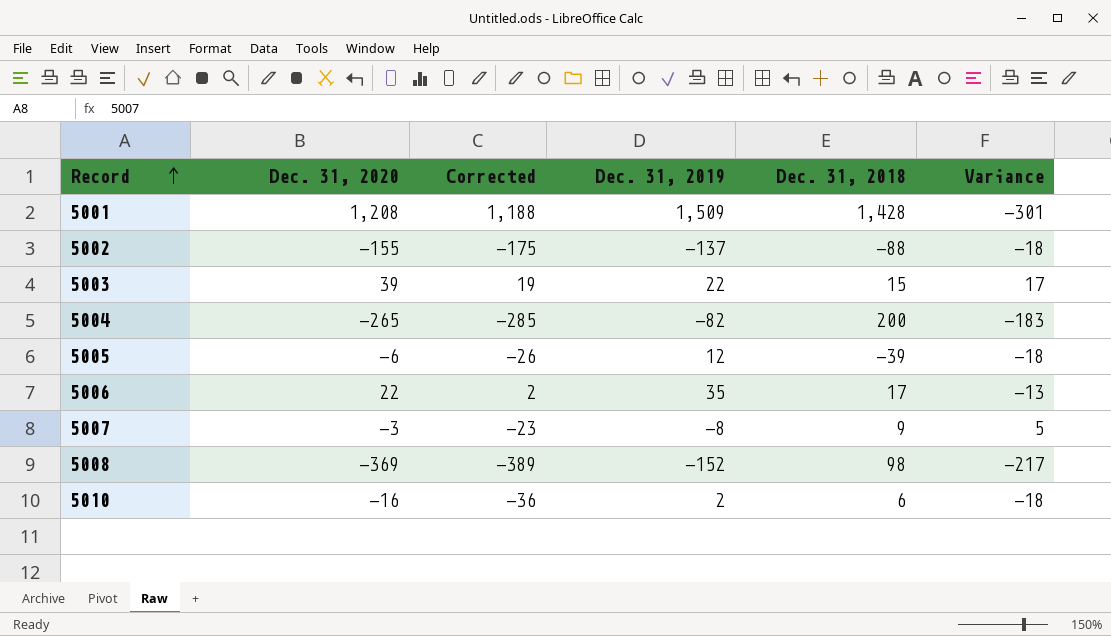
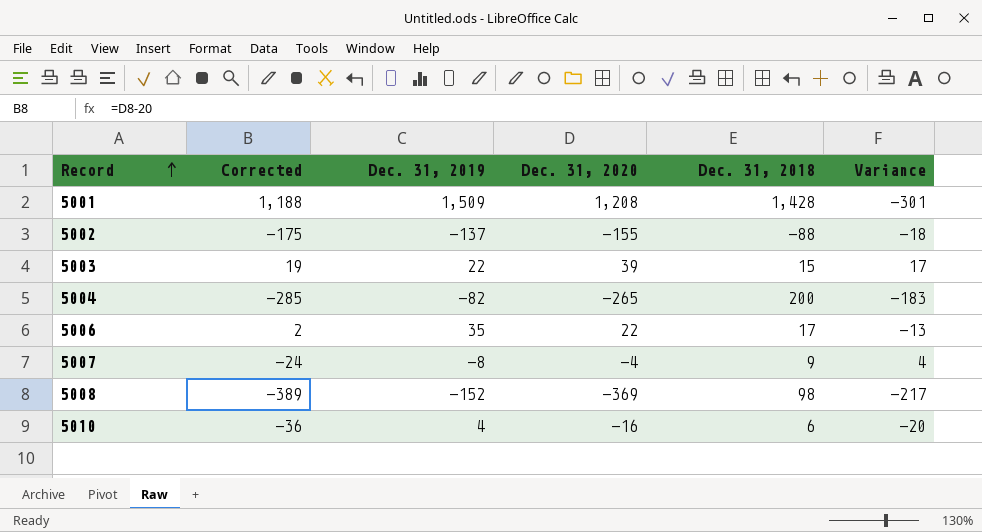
column Dec. 31, 2020 | position: 2 -> 4
row 5005: -6 | -26 | 12 | -39 | -18 -> none
5007 | Corrected: -23 -> -24
5007 | Dec. 31, 2020: -3 -> -4
5007 | Variance: 5 -> 4
5010 | Dec. 31, 2019: 2 -> 4
5010 | Variance: -18 -> -20

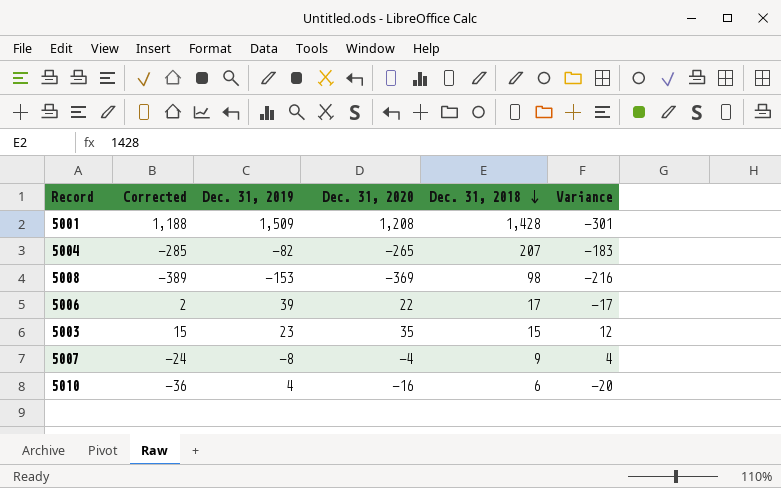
row order: Record ascending -> Dec. 31, 2018 descending
row 5002: -175 | -137 | -155 | -88 | -18 -> none
5004 | Dec. 31, 2018: 200 -> 207
5008 | Dec. 31, 2019: -152 -> -153
5008 | Variance: -217 -> -216
5006 | Dec. 31, 2019: 35 -> 39
5006 | Variance: -13 -> -17
5003 | Corrected: 19 -> 15
5003 | Dec. 31, 2019: 22 -> 23
5003 | Dec. 31, 2020: 39 -> 35
5003 | Variance: 17 -> 12

